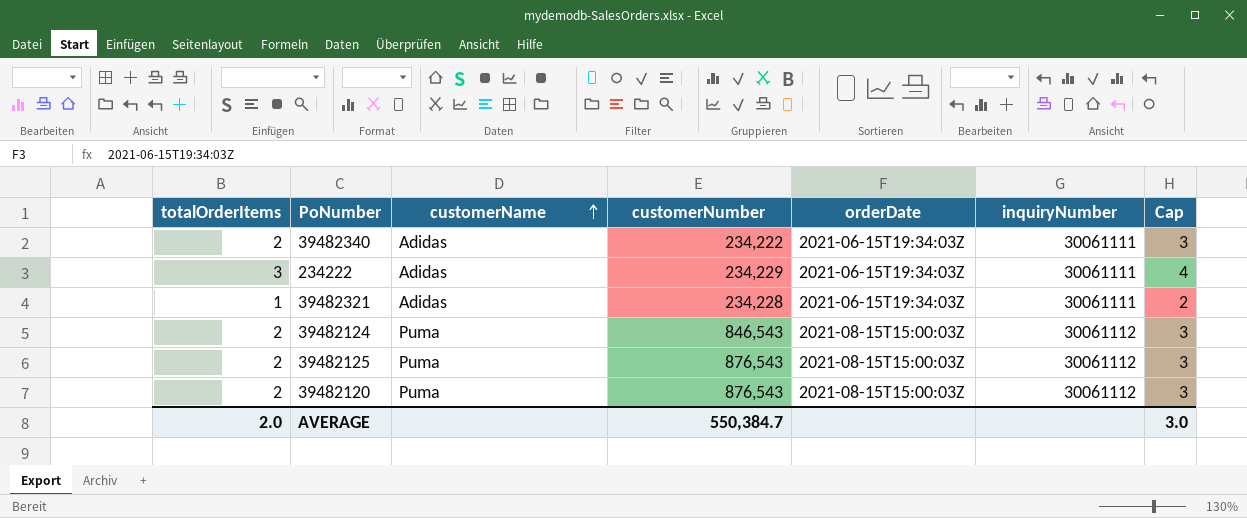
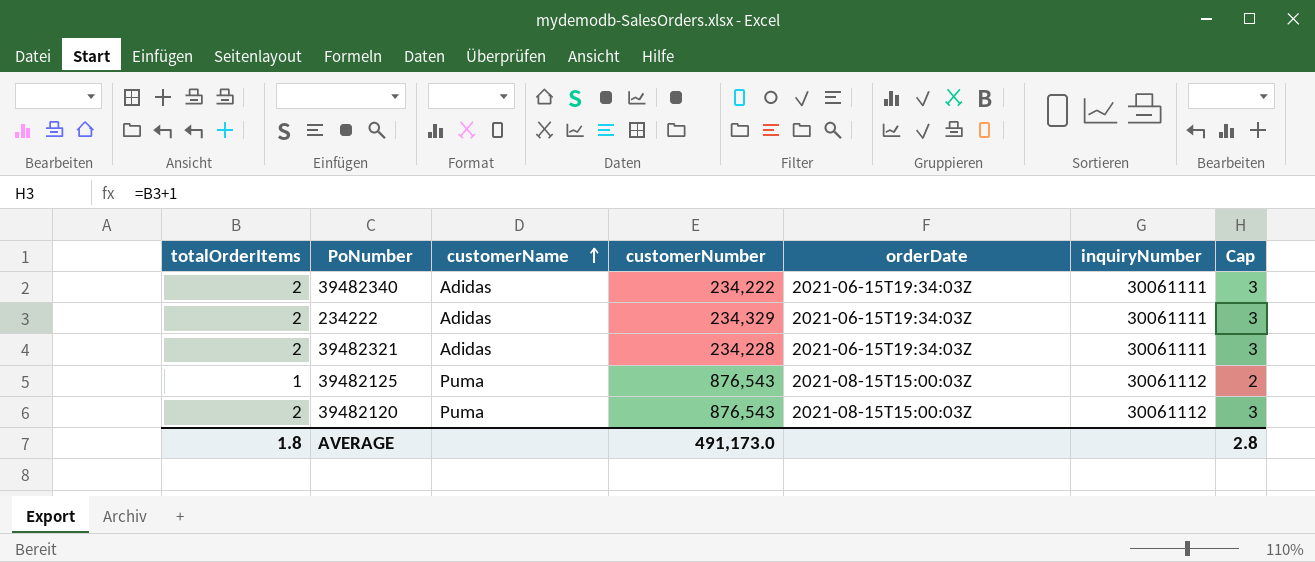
row 39482124: 2 | Puma | 846,543 | 2021-08-15T15:00:03Z | 30061112 | 3 -> none
234222 | totalOrderItems: 3 -> 2
234222 | customerNumber: 234,229 -> 234,329
234222 | Cap: 4 -> 3
39482321 | totalOrderItems: 1 -> 2
39482321 | Cap: 2 -> 3
39482125 | totalOrderItems: 2 -> 1
39482125 | Cap: 3 -> 2
AVERAGE | totalOrderItems: 2.0 -> 1.8
AVERAGE | customerNumber: 550,384.7 -> 491,173.0
AVERAGE | Cap: 3.0 -> 2.8

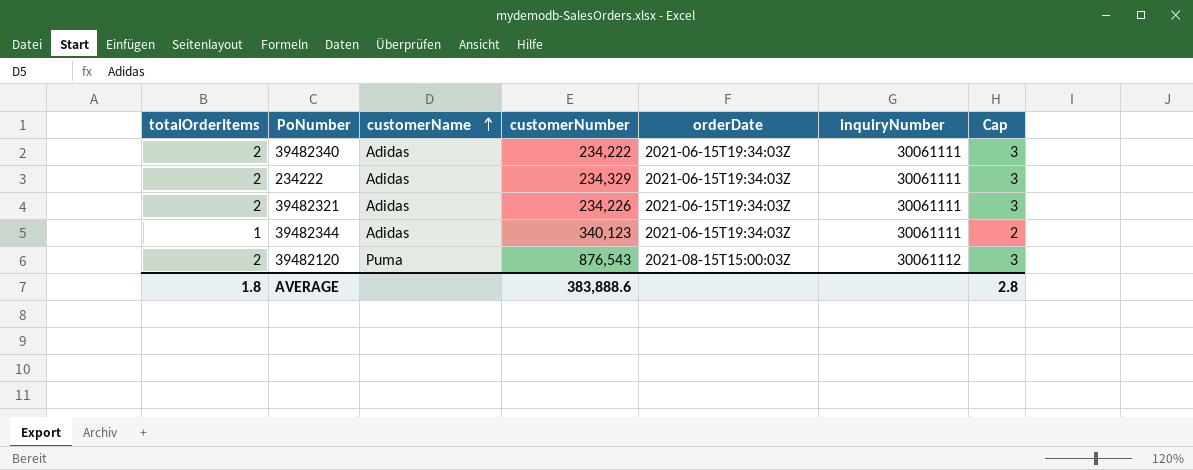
row 39482125: 1 | Puma | 876,543 | 2021-08-15T15:00:03Z | 30061112 | 2 -> none
39482321 | customerNumber: 234,228 -> 234,226
row 39482344: none -> 1 | Adidas | 340,123 | 2021-06-15T19:34:03Z | 30061111 | 2
AVERAGE | customerNumber: 491,173.0 -> 383,888.6

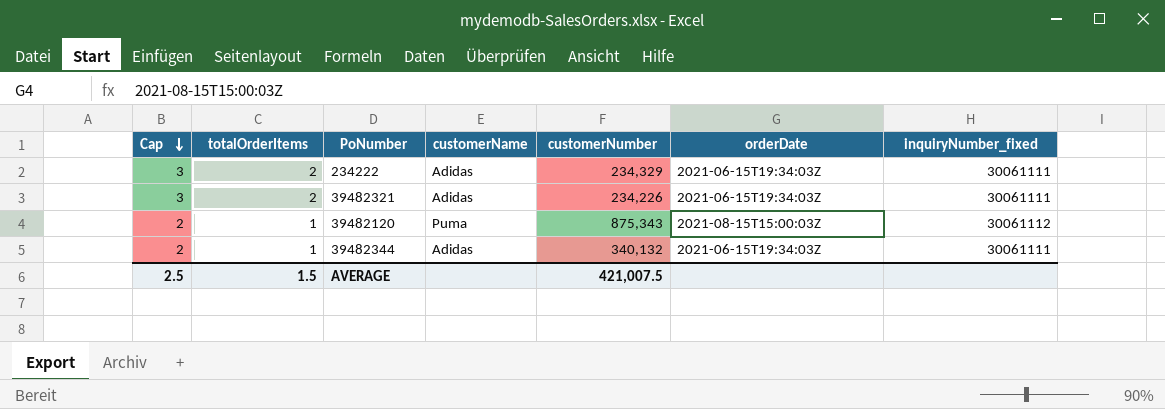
row order: customerName ascending -> Cap descending
column Cap | position: 7 -> 1
column name: inquiryNumber -> inquiryNumber_fixed
row 39482340: 2 | Adidas | 234,222 | 2021-06-15T19:34:03Z | 30061111 | 3 -> none
39482120 | Cap: 3 -> 2
39482120 | totalOrderItems: 2 -> 1
39482120 | customerNumber: 876,543 -> 875,343
39482344 | customerNumber: 340,123 -> 340,132
AVERAGE | Cap: 2.8 -> 2.5
AVERAGE | totalOrderItems: 1.8 -> 1.5
AVERAGE | customerNumber: 383,888.6 -> 421,007.5

